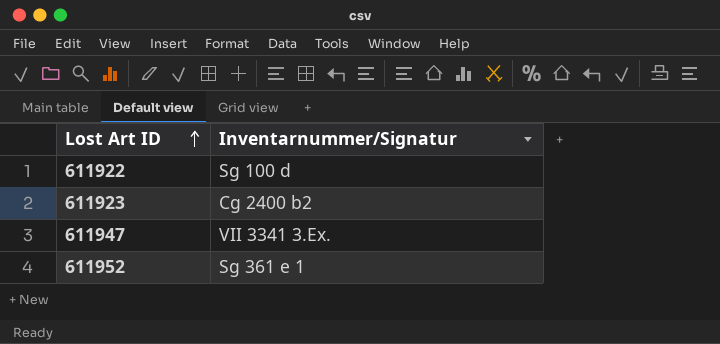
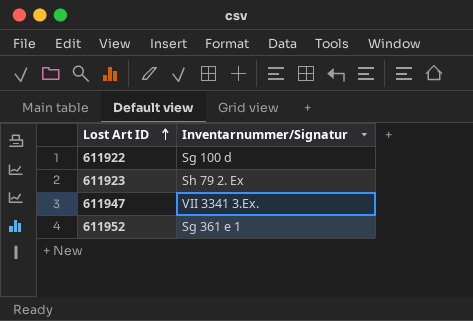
611923 | Inventarnummer/Signatur: Cg 2400 b2 -> Sh 79 2. Ex

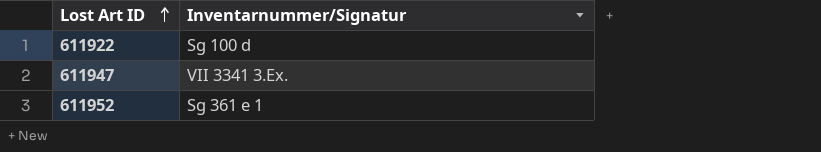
row 611923: Sh 79 2. Ex -> none

